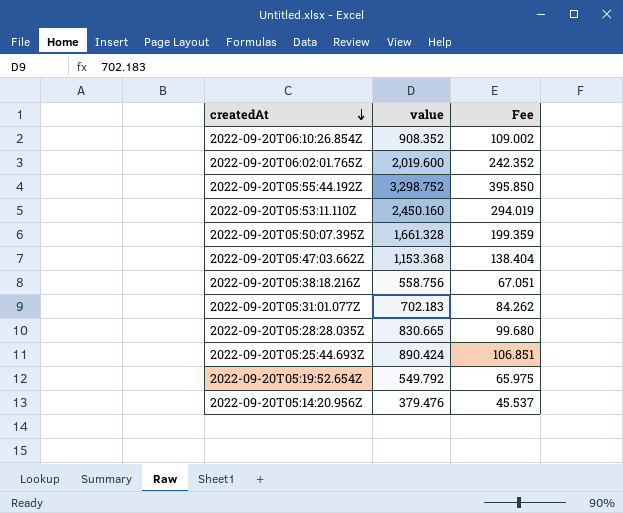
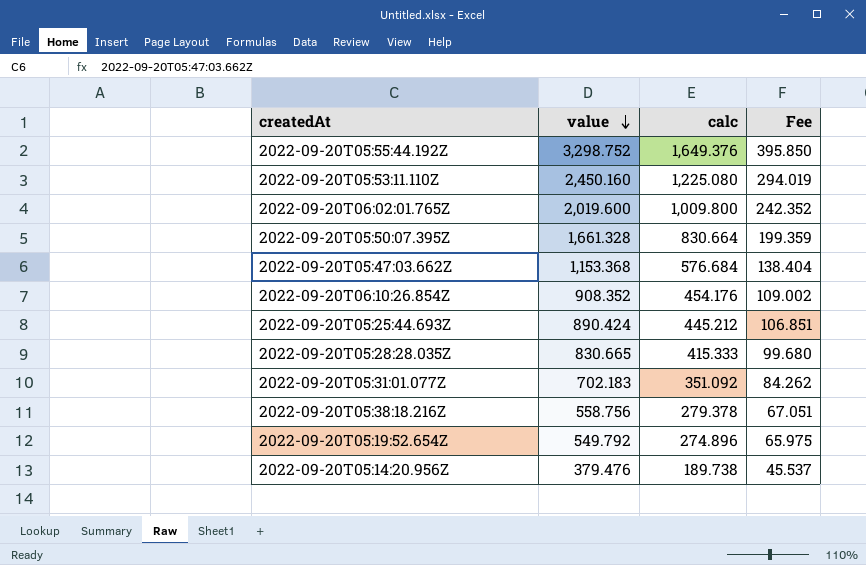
row order: createdAt descending -> value descending
column calc | formula: none -> [value] * 0.5

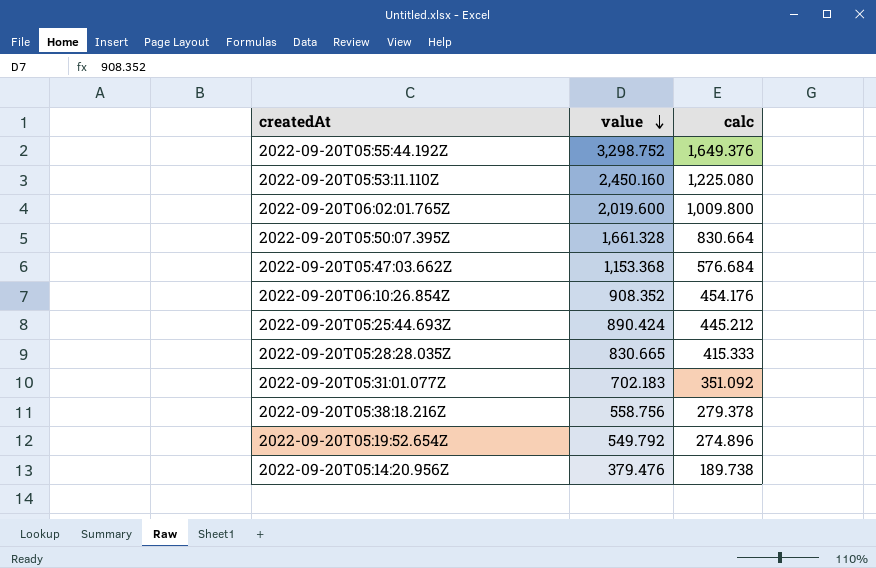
column Fee | formula: [value] * 0.12 -> none

